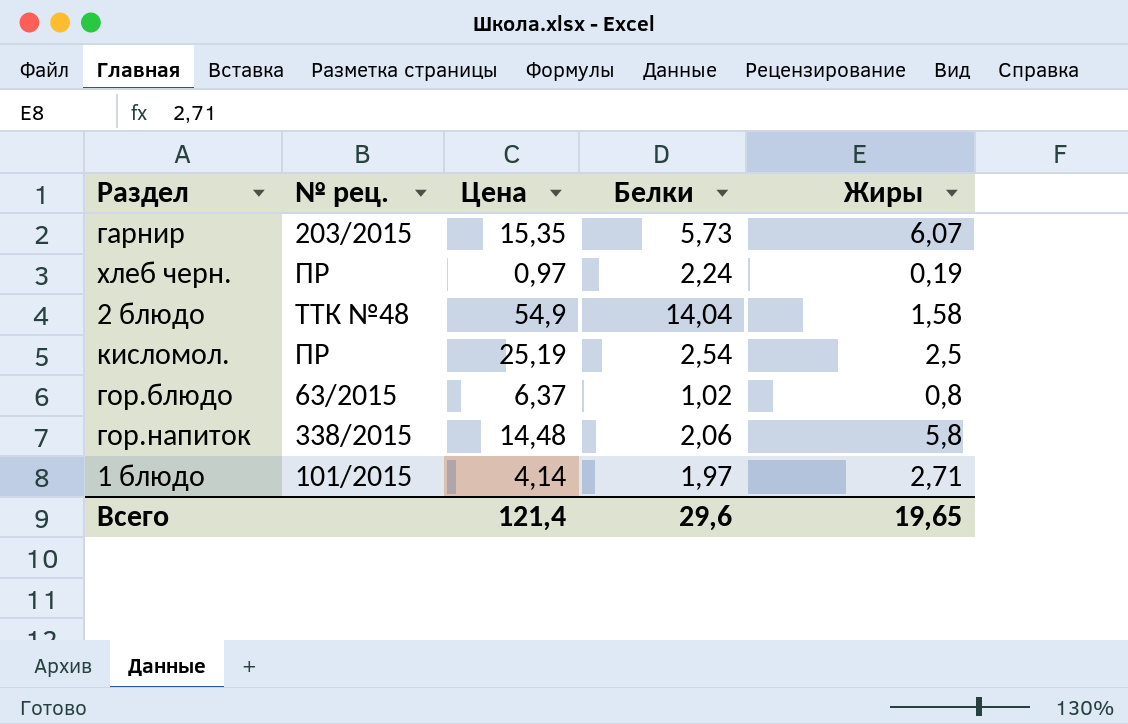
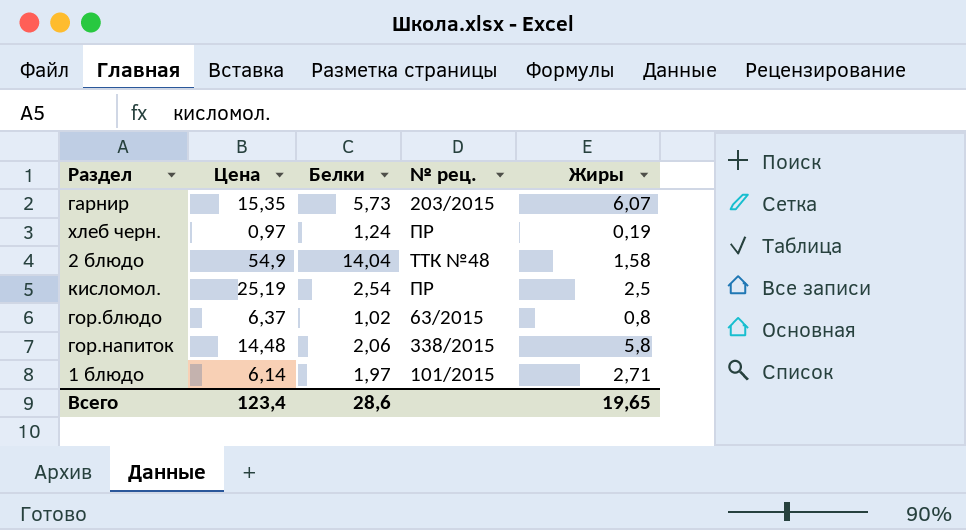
column № рец. | position: 2 -> 4
хлеб черн. | Белки: 2,24 -> 1,24
1 блюдо | Цена: 4,14 -> 6,14
Всего | Цена: 121,4 -> 123,4
Всего | Белки: 29,6 -> 28,6

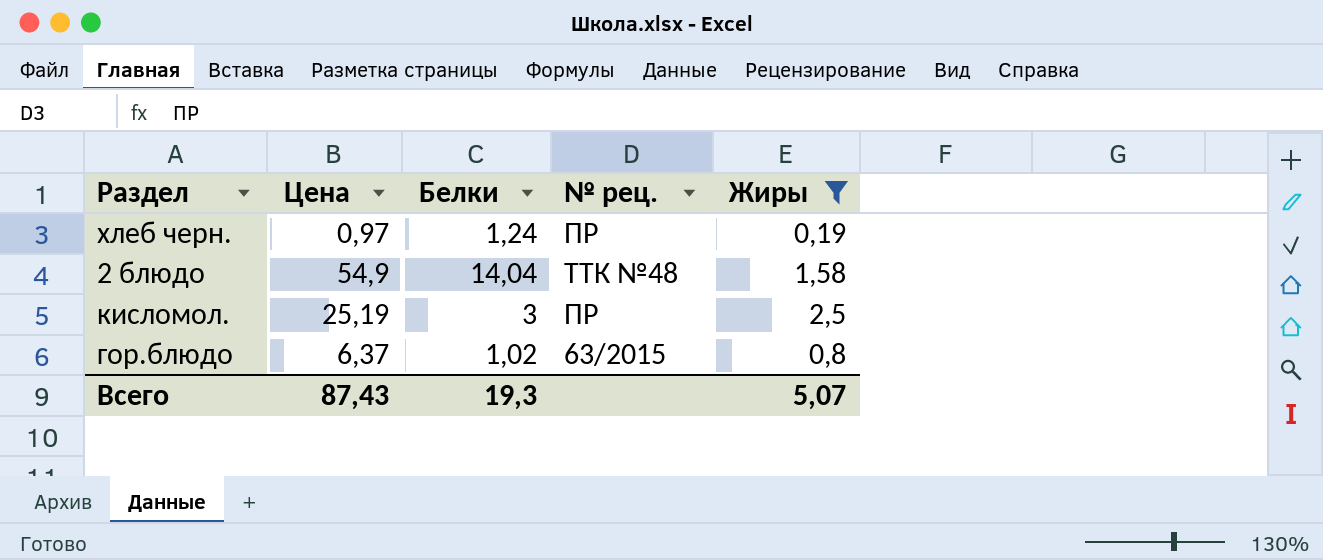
filter: none -> Жиры <= 2,5
кисломол. | Белки: 2,54 -> 3
Всего | Цена: 123,4 -> 87,43
Всего | Белки: 28,6 -> 19,3
Всего | Жиры: 19,65 -> 5,07

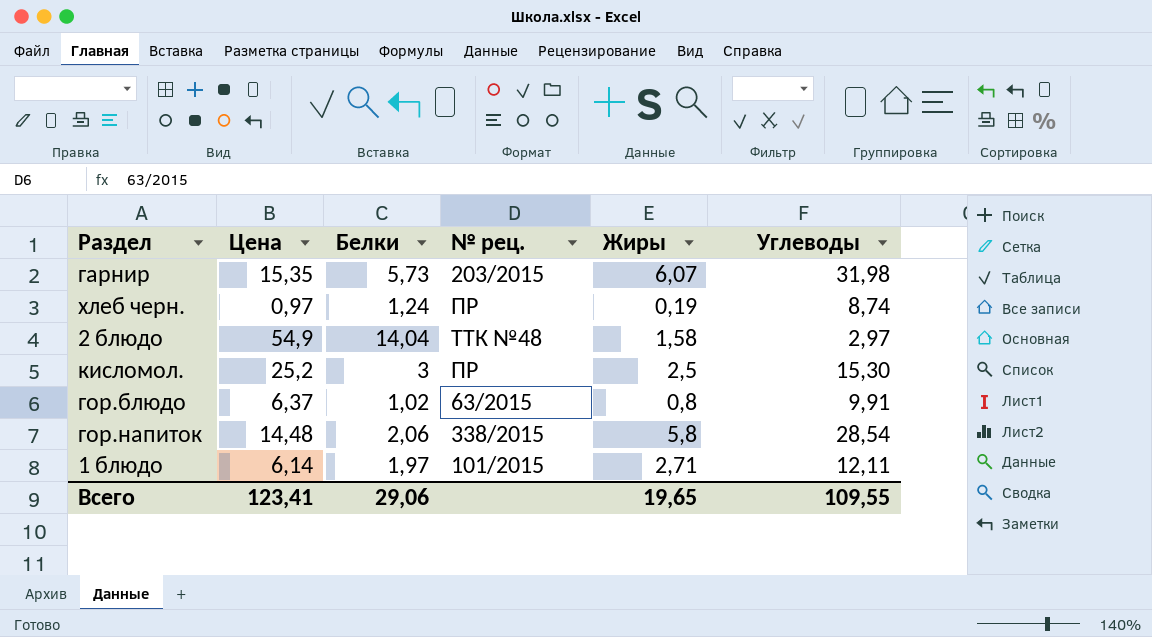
filter: Жиры <= 2,5 -> none
column Углеводы | position: none -> 6
кисломол. | Цена: 25,19 -> 25,2
Всего | Цена: 87,43 -> 123,41
Всего | Белки: 19,3 -> 29,06
Всего | Жиры: 5,07 -> 19,65

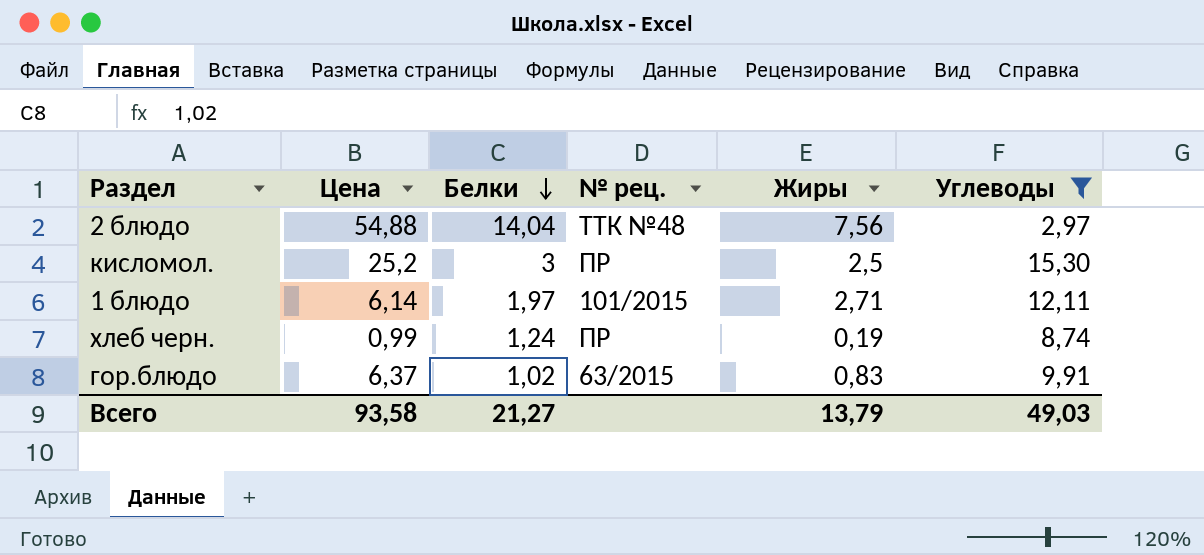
filter: none -> Углеводы <= 15,30
row order: none -> Белки descending
2 блюдо | Цена: 54,9 -> 54,88
2 блюдо | Жиры: 1,58 -> 7,56
хлеб черн. | Цена: 0,97 -> 0,99
гор.блюдо | Жиры: 0,8 -> 0,83
Всего | Цена: 123,41 -> 93,58
Всего | Белки: 29,06 -> 21,27
Всего | Жиры: 19,65 -> 13,79
Всего | Углеводы: 109,55 -> 49,03

